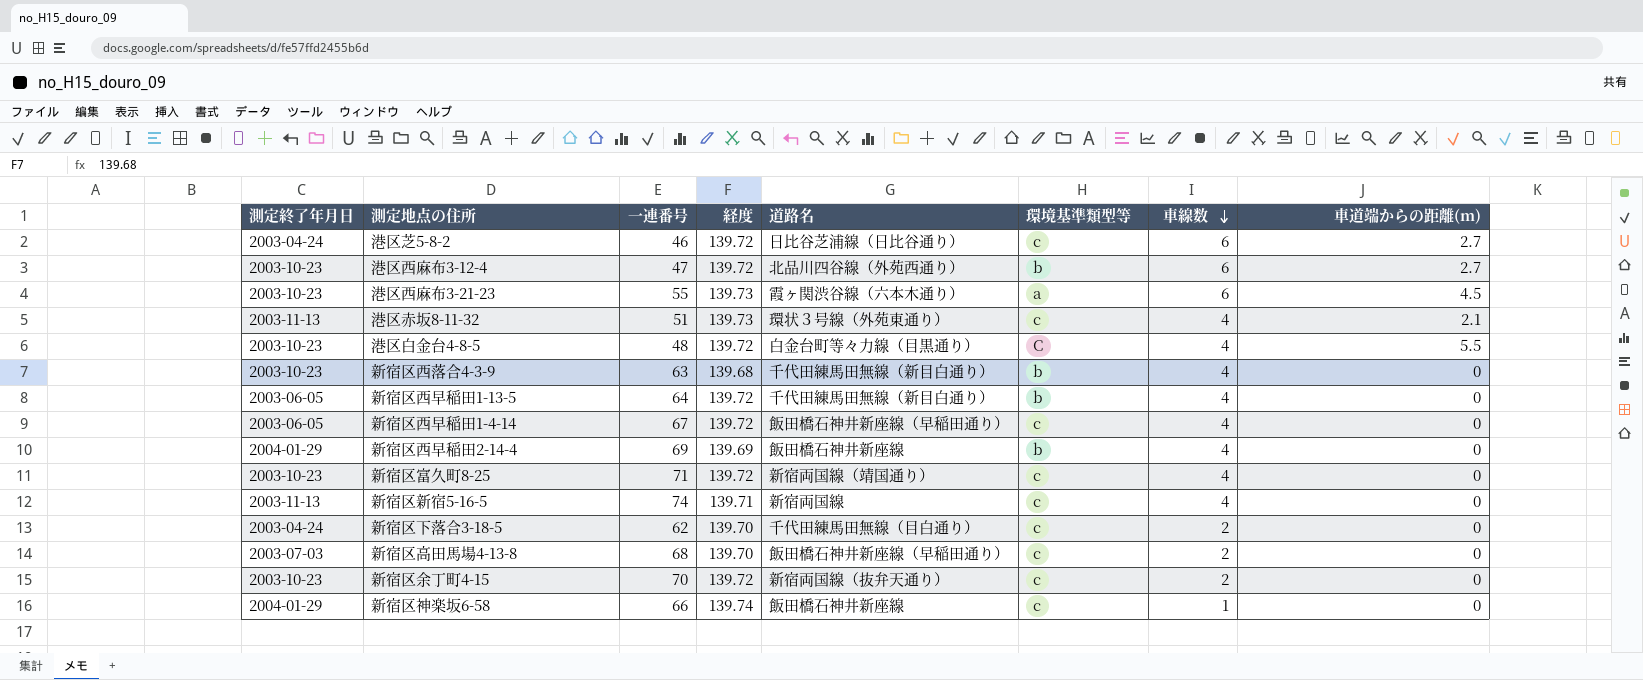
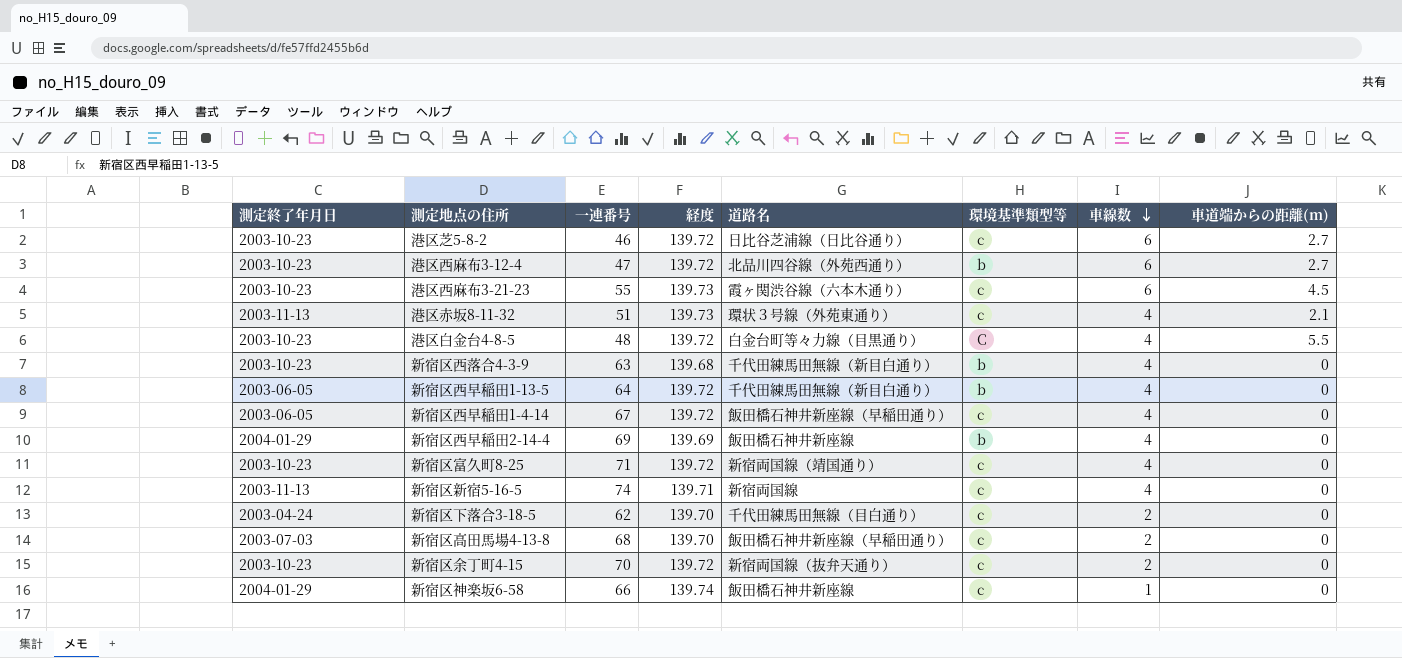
港区芝5-8-2 | 測定終了年月日: 2003-04-24 -> 2003-10-23
港区西麻布3-21-23 | 環境基準類型等: a -> c

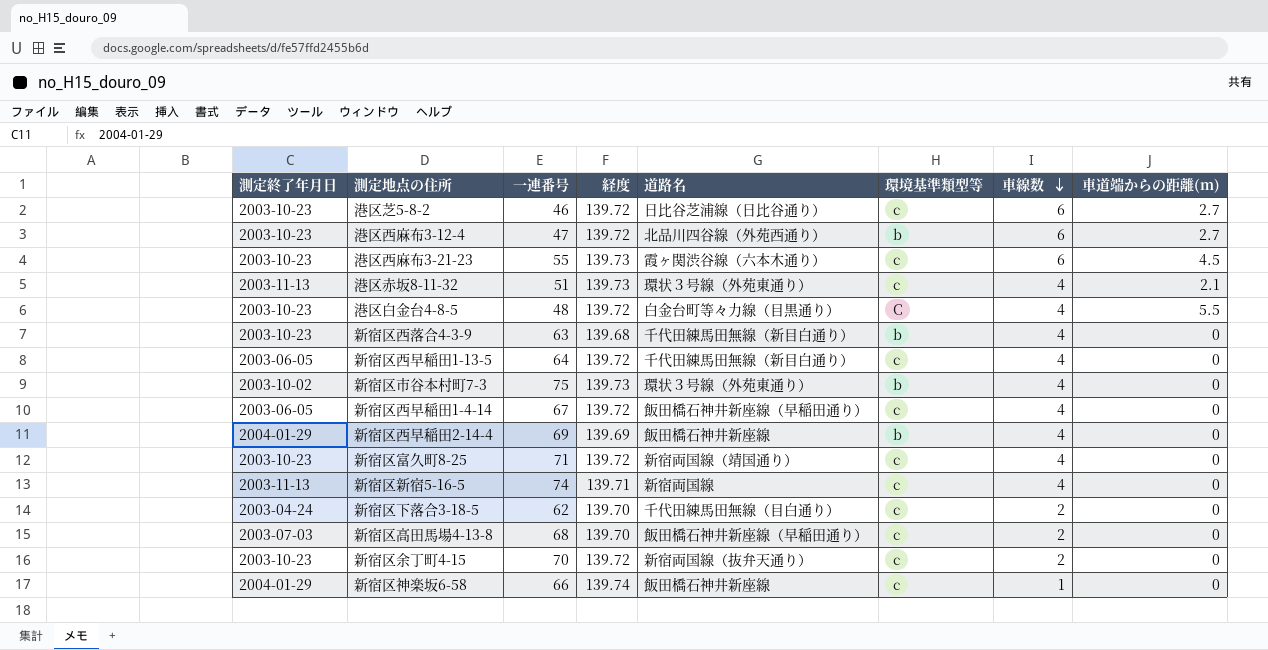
新宿区西早稲田1-13-5 | 環境基準類型等: b -> c
row 新宿区市谷本村町7-3: none -> 2003-10-02 | 75 | 139.73 | 環状３号線（外苑東通り） | b | 4 | 0

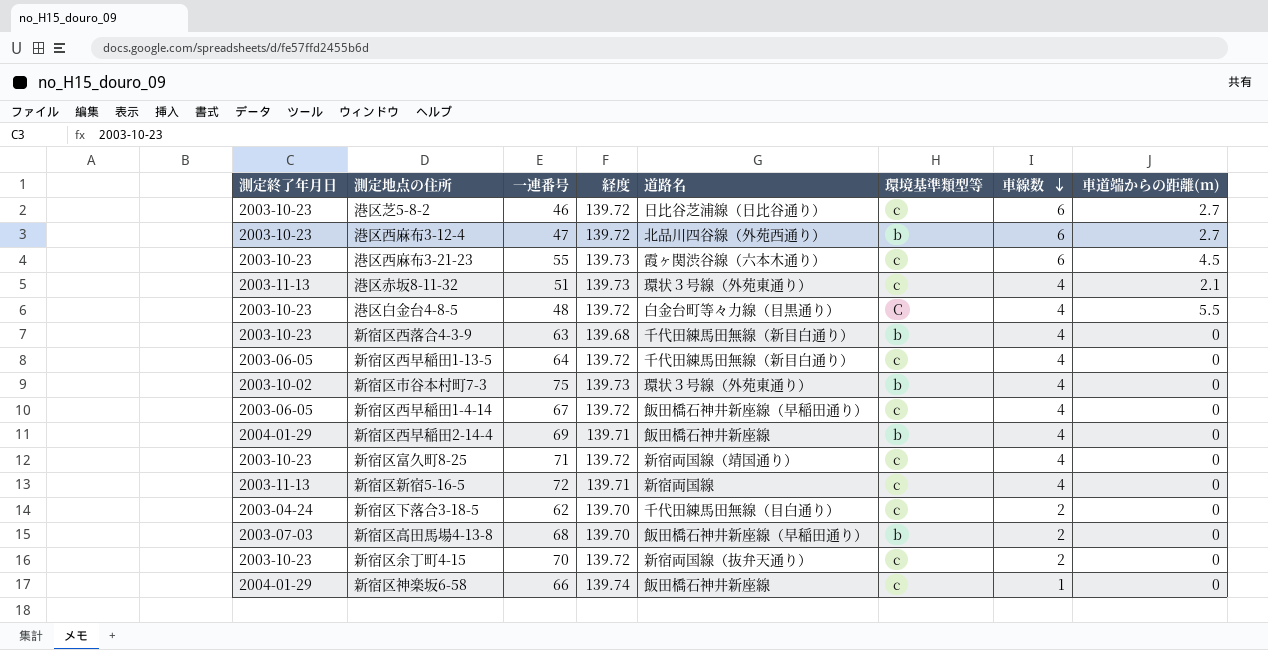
新宿区西早稲田2-14-4 | 経度: 139.69 -> 139.71
新宿区新宿5-16-5 | 一連番号: 74 -> 72
新宿区高田馬場4-13-8 | 環境基準類型等: c -> b

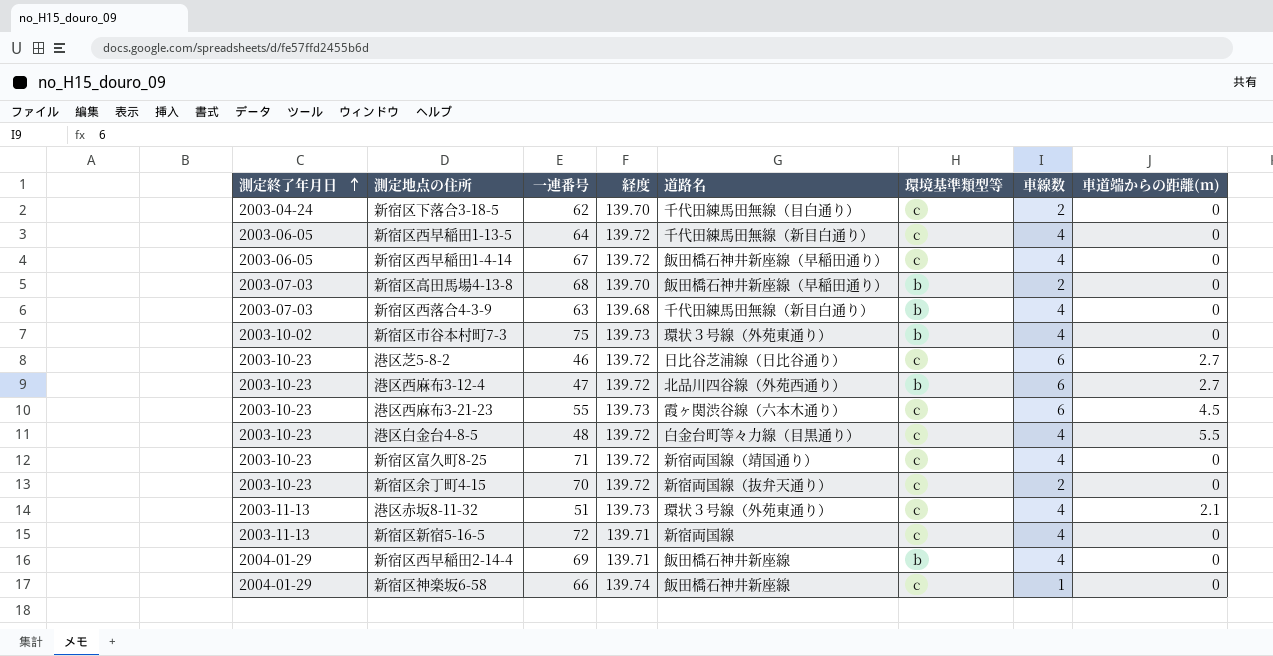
row order: 車線数 descending -> 測定終了年月日 ascending
新宿区西落合4-3-9 | 測定終了年月日: 2003-10-23 -> 2003-07-03
港区白金台4-8-5 | 環境基準類型等: C -> c

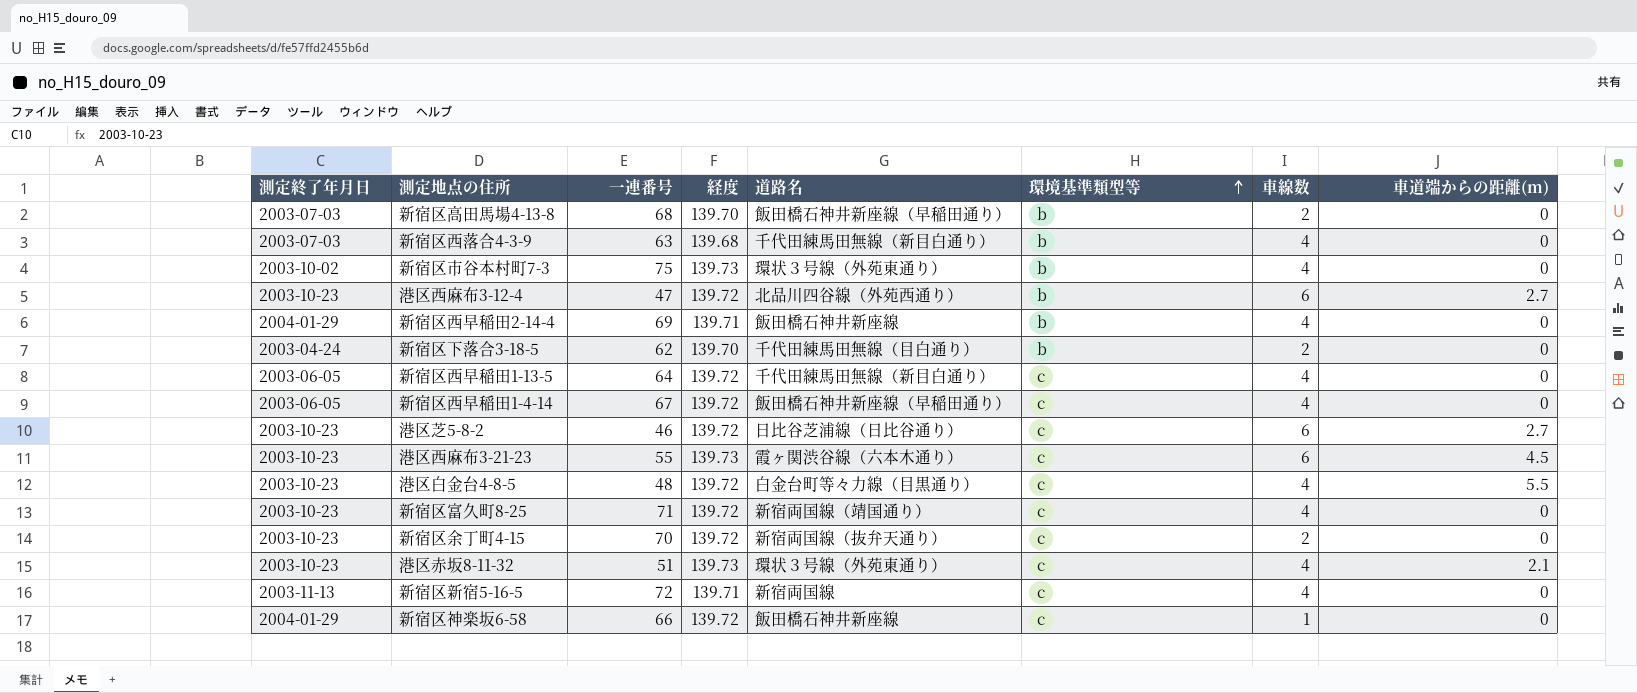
row order: 測定終了年月日 ascending -> 環境基準類型等 ascending
新宿区下落合3-18-5 | 環境基準類型等: c -> b
港区赤坂8-11-32 | 測定終了年月日: 2003-11-13 -> 2003-10-23
新宿区神楽坂6-58 | 経度: 139.74 -> 139.72

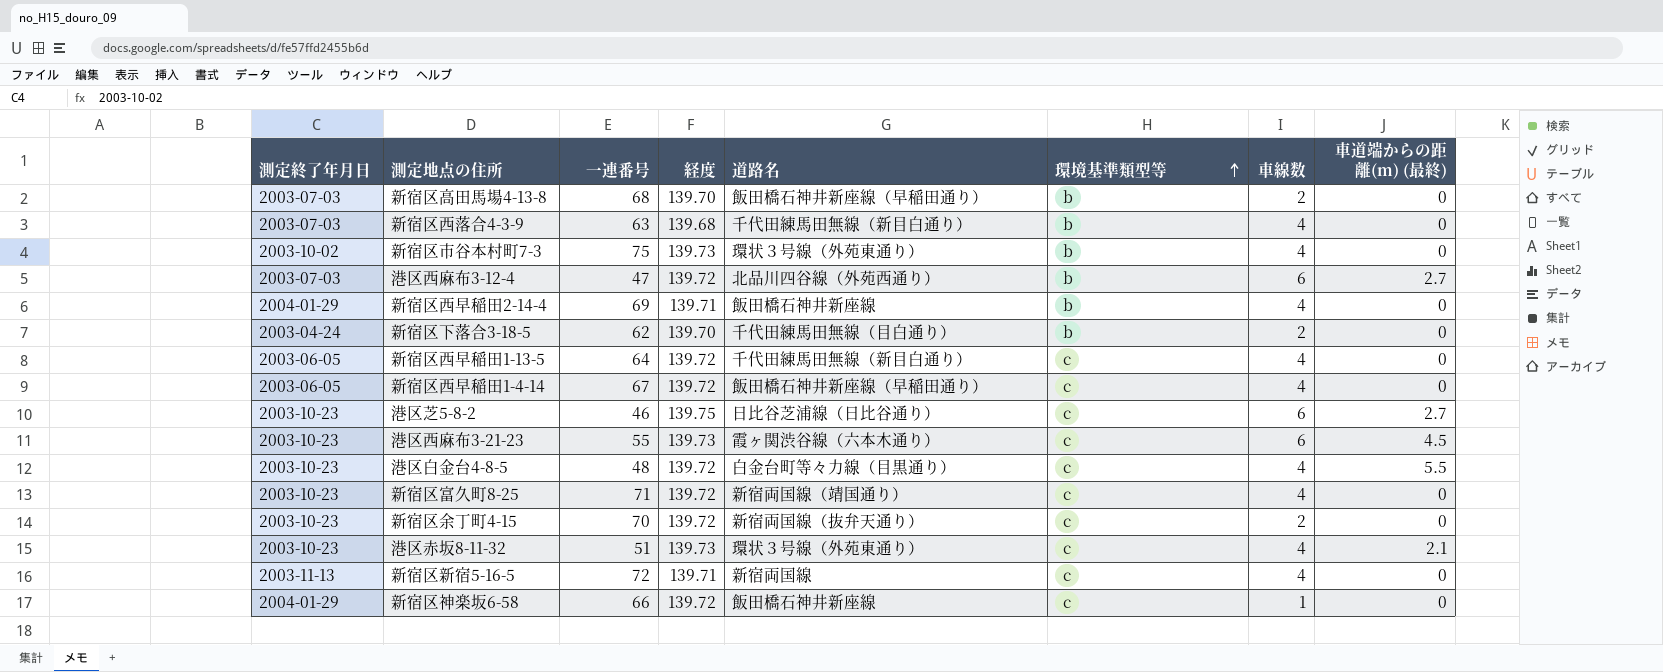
column name: 車道端からの距離(m) -> 車道端からの距離(m) (最終)
港区西麻布3-12-4 | 測定終了年月日: 2003-10-23 -> 2003-07-03
港区芝5-8-2 | 経度: 139.72 -> 139.75

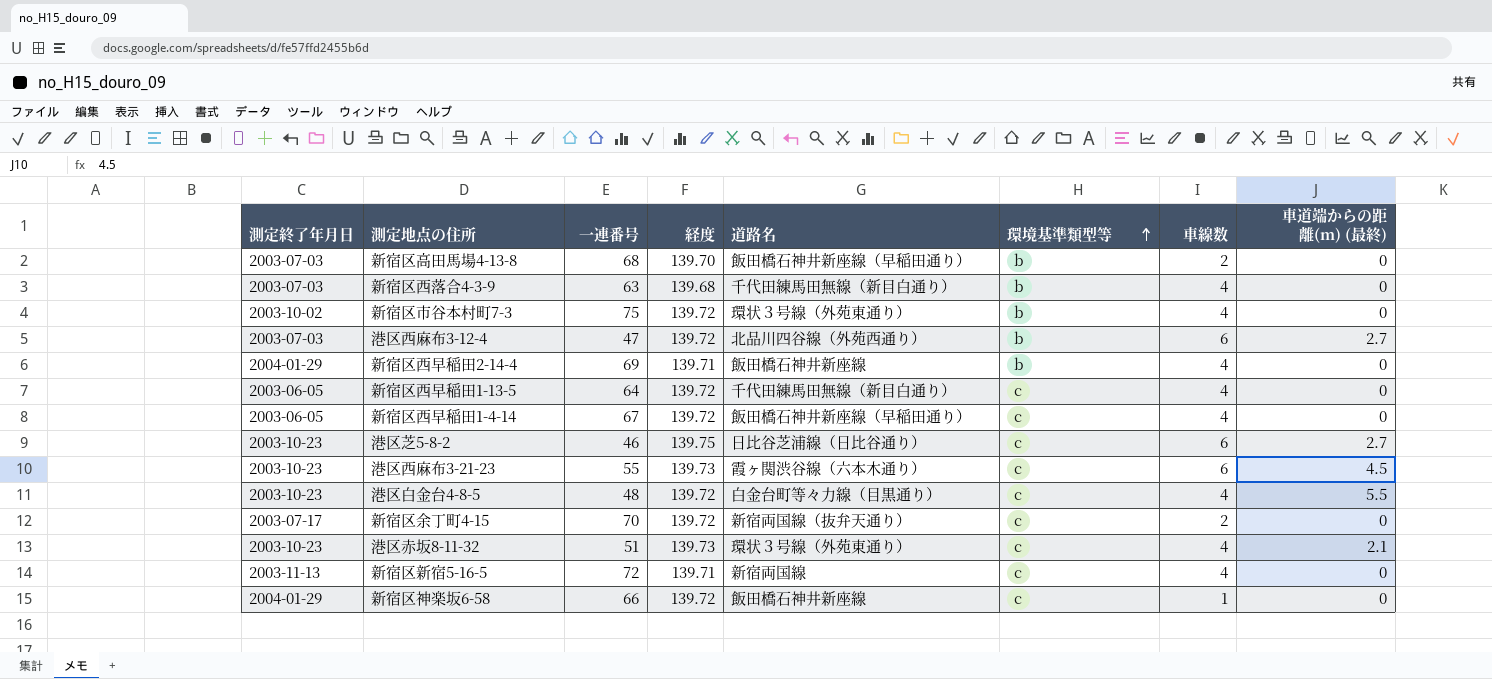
row 新宿区下落合3-18-5: 2003-04-24 | 62 | 139.70 | 千代田練馬田無線（目白通り） | b | 2 | 0 -> none
row 新宿区富久町8-25: 2003-10-23 | 71 | 139.72 | 新宿両国線（靖国通り） | c | 4 | 0 -> none
新宿区市谷本村町7-3 | 経度: 139.73 -> 139.72
新宿区余丁町4-15 | 測定終了年月日: 2003-10-23 -> 2003-07-17

